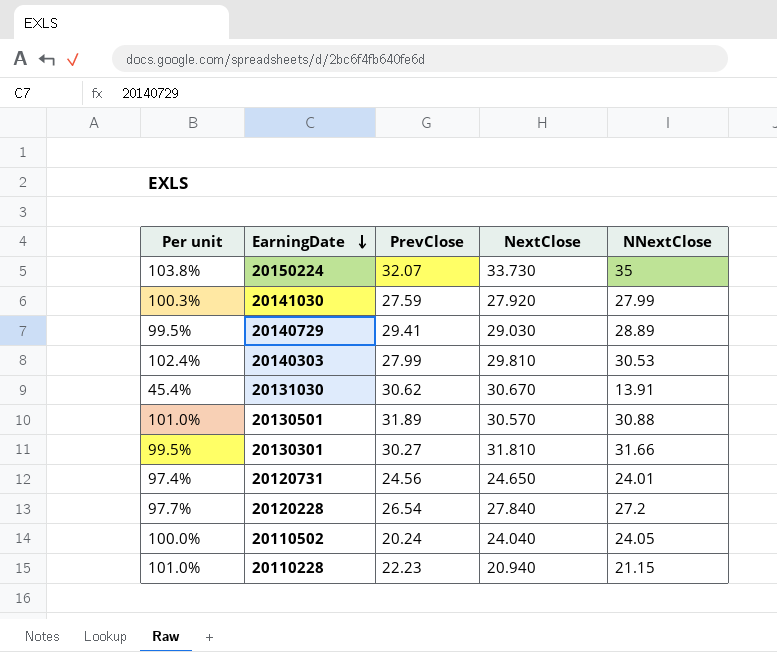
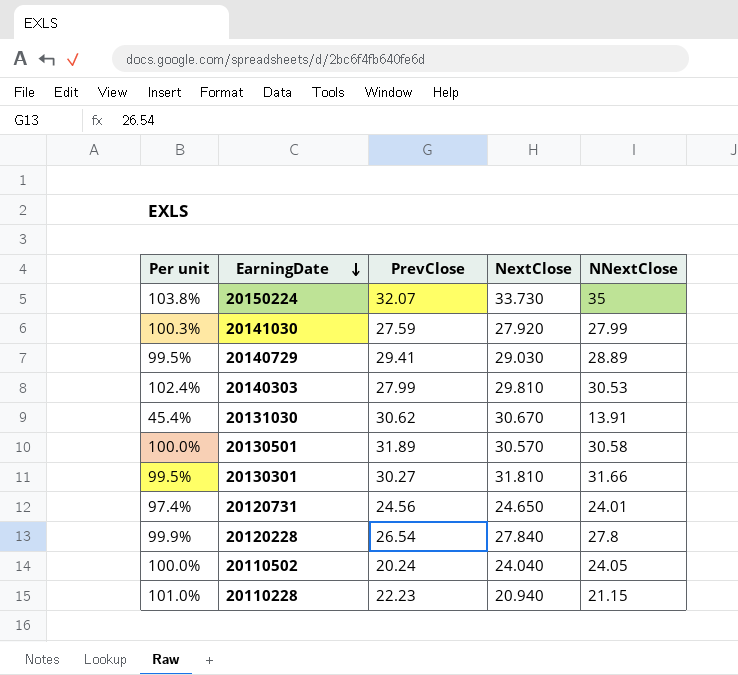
20130501 | Per unit: 101.0% -> 100.0%
20130501 | NNextClose: 30.88 -> 30.58
20120228 | Per unit: 97.7% -> 99.9%
20120228 | NNextClose: 27.2 -> 27.8

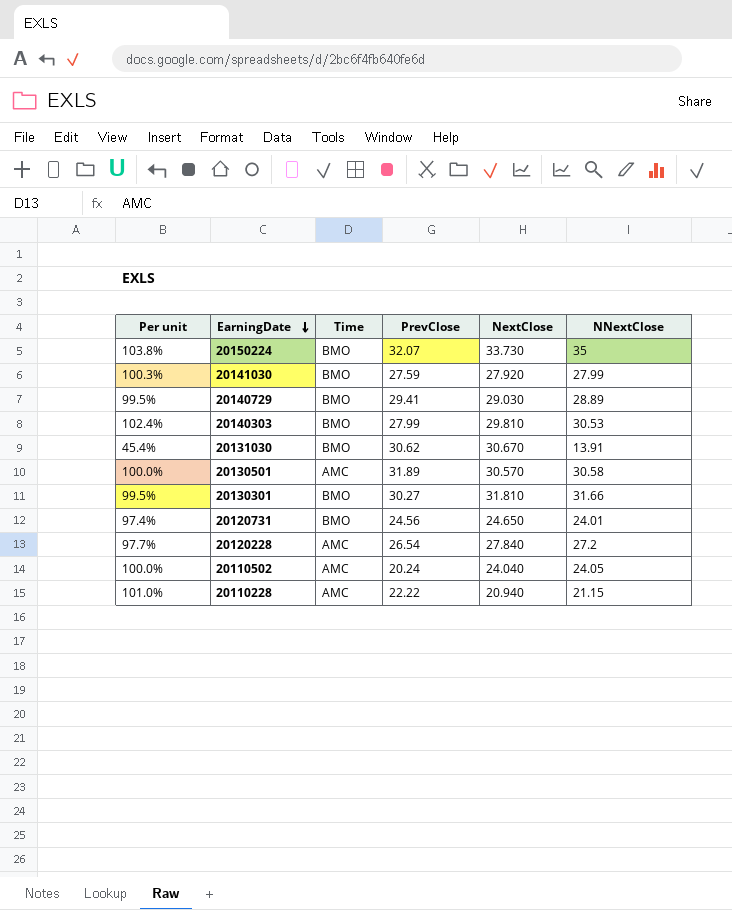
column Time | position: none -> 3
20120228 | Per unit: 99.9% -> 97.7%
20120228 | NNextClose: 27.8 -> 27.2
20110228 | PrevClose: 22.23 -> 22.22

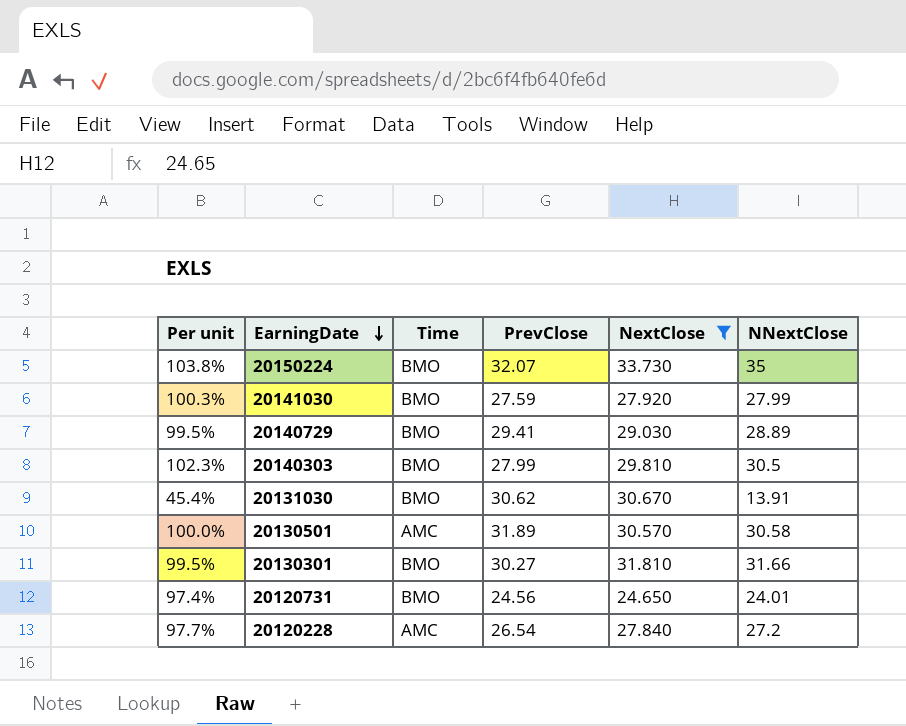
filter: none -> NextClose >= 24.650
20140303 | Per unit: 102.4% -> 102.3%
20140303 | NNextClose: 30.53 -> 30.5

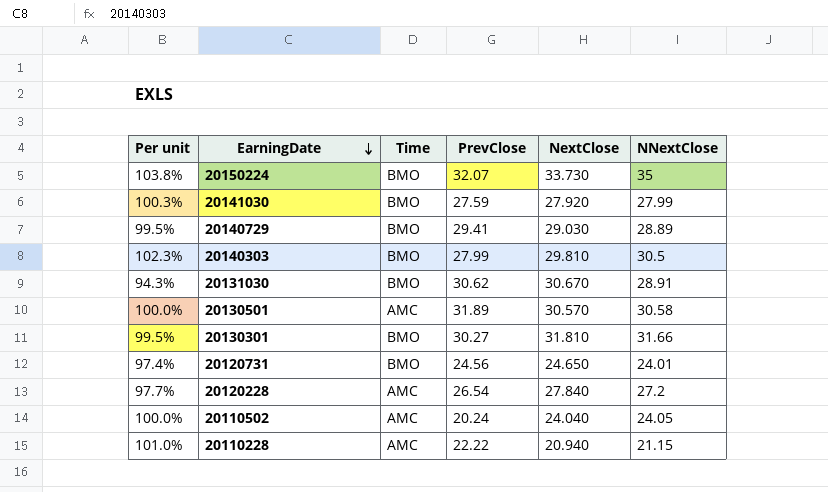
filter: NextClose >= 24.650 -> none
20131030 | Per unit: 45.4% -> 94.3%
20131030 | NNextClose: 13.91 -> 28.91

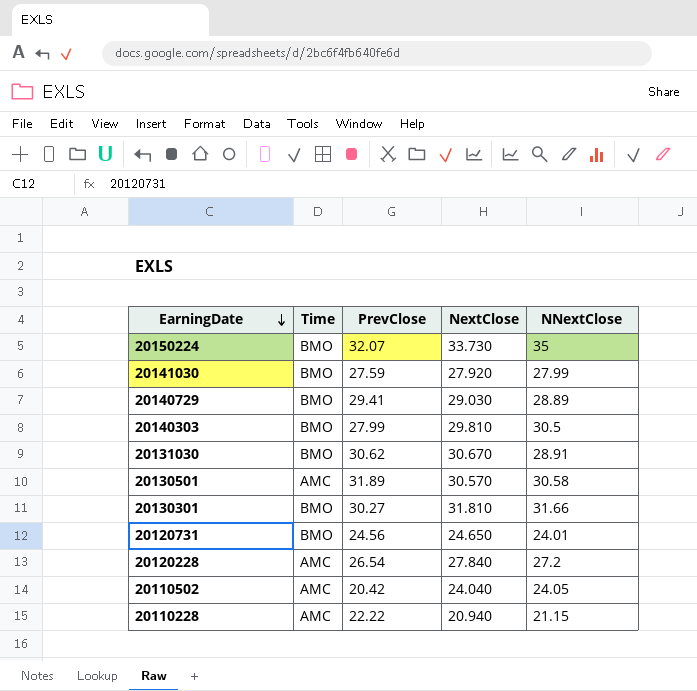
column Per unit | formula: [NNextClose] / [NextClose] -> none
20110502 | PrevClose: 20.24 -> 20.42

